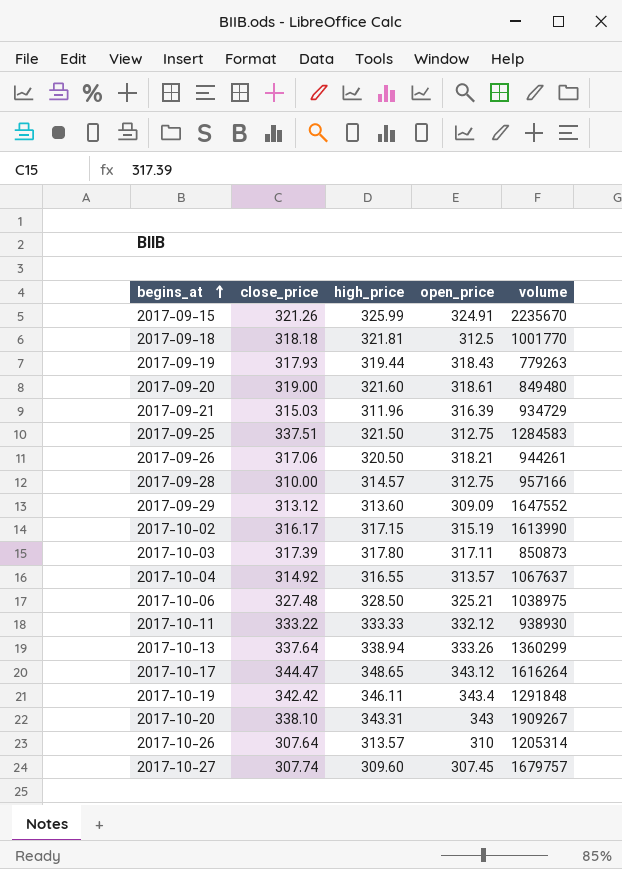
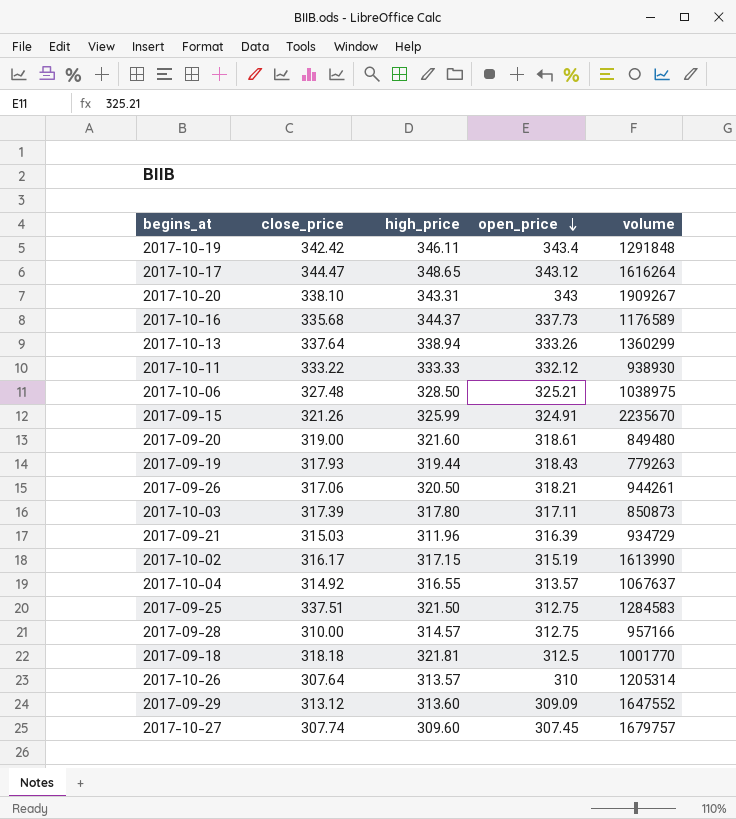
row order: begins_at ascending -> open_price descending
row 2017-10-16: none -> 335.68 | 344.37 | 337.73 | 1176589

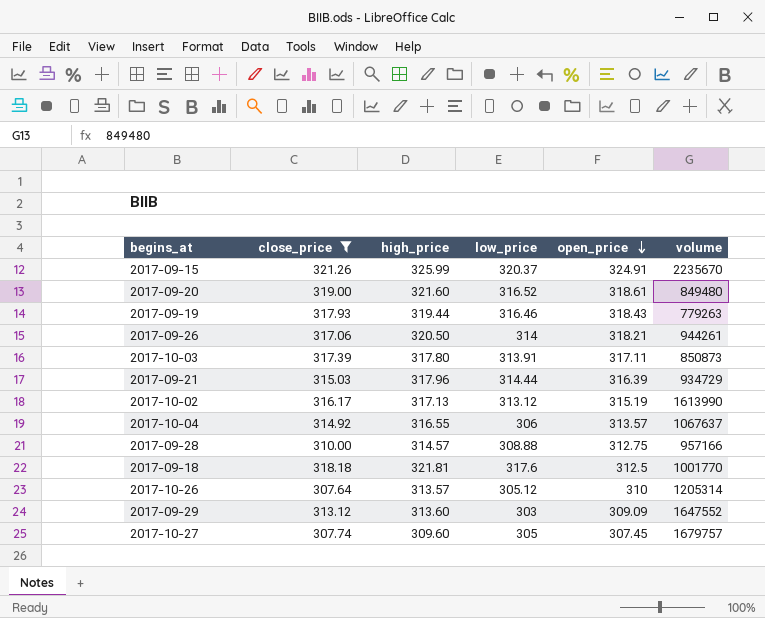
filter: none -> close_price <= 321.26
column low_price | position: none -> 4
2017-09-21 | high_price: 311.96 -> 317.96
2017-10-02 | high_price: 317.15 -> 317.13

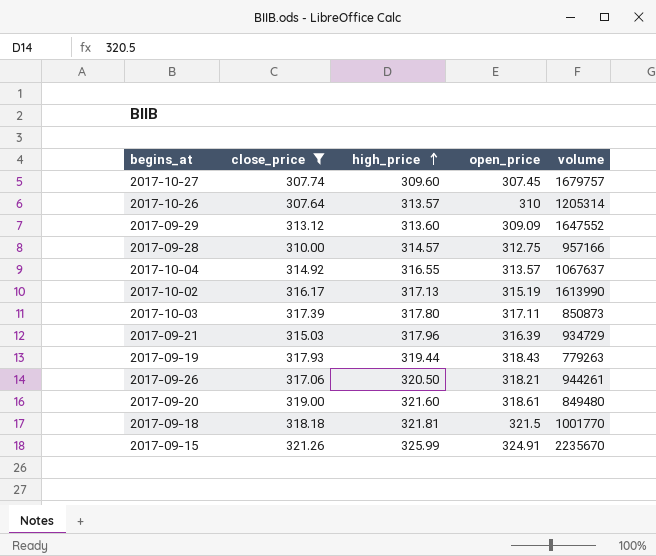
row order: open_price descending -> high_price ascending
column low_price | position: 4 -> none
2017-09-18 | open_price: 312.5 -> 321.5

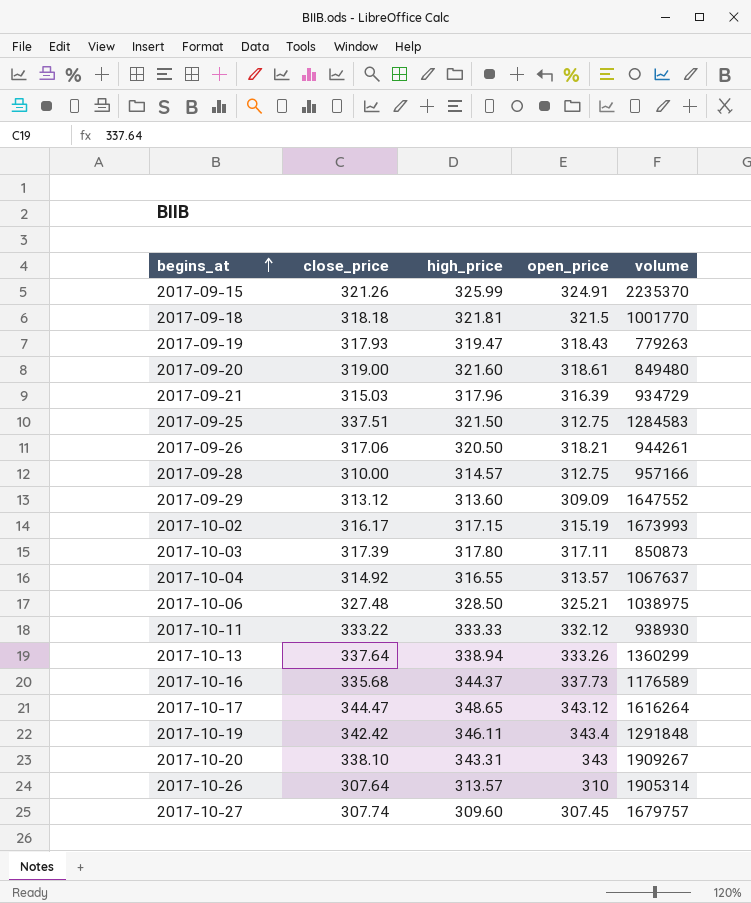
filter: close_price <= 321.26 -> none
row order: high_price ascending -> begins_at ascending
2017-09-15 | volume: 2235670 -> 2235370
2017-09-19 | high_price: 319.44 -> 319.47
2017-10-02 | high_price: 317.13 -> 317.15
2017-10-02 | volume: 1613990 -> 1673993
2017-10-26 | volume: 1205314 -> 1905314

